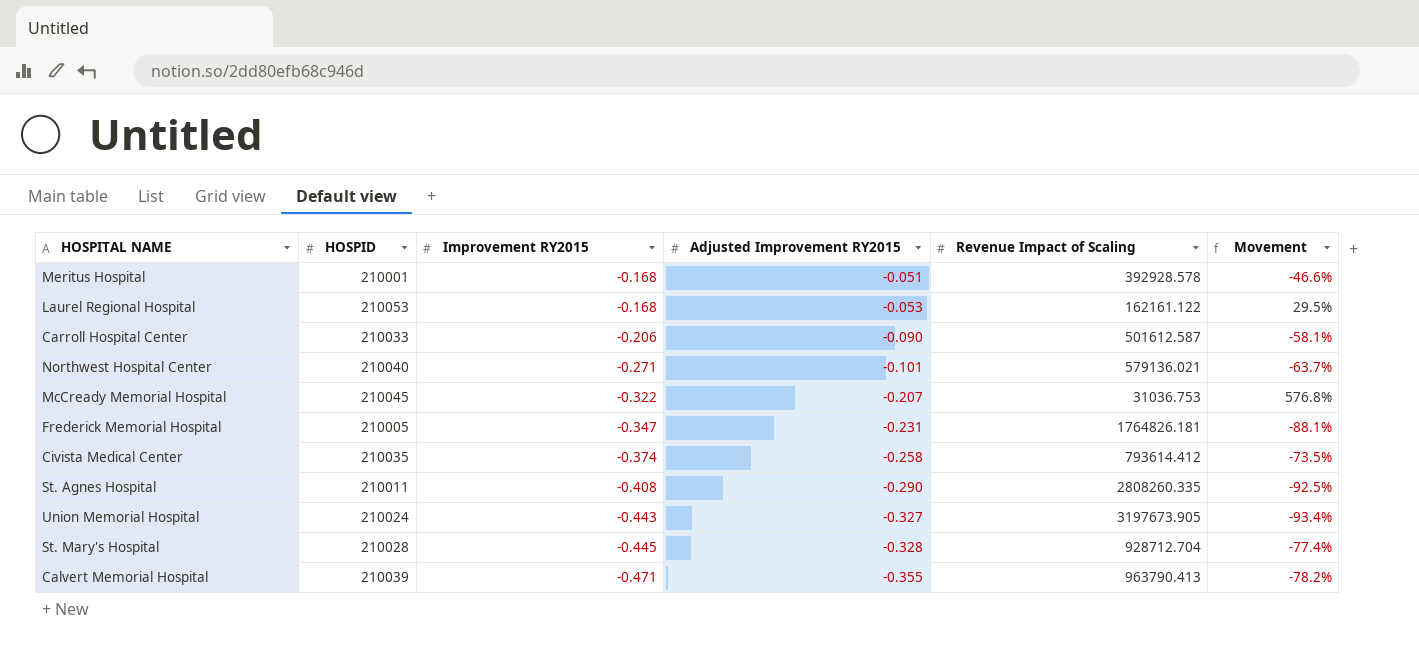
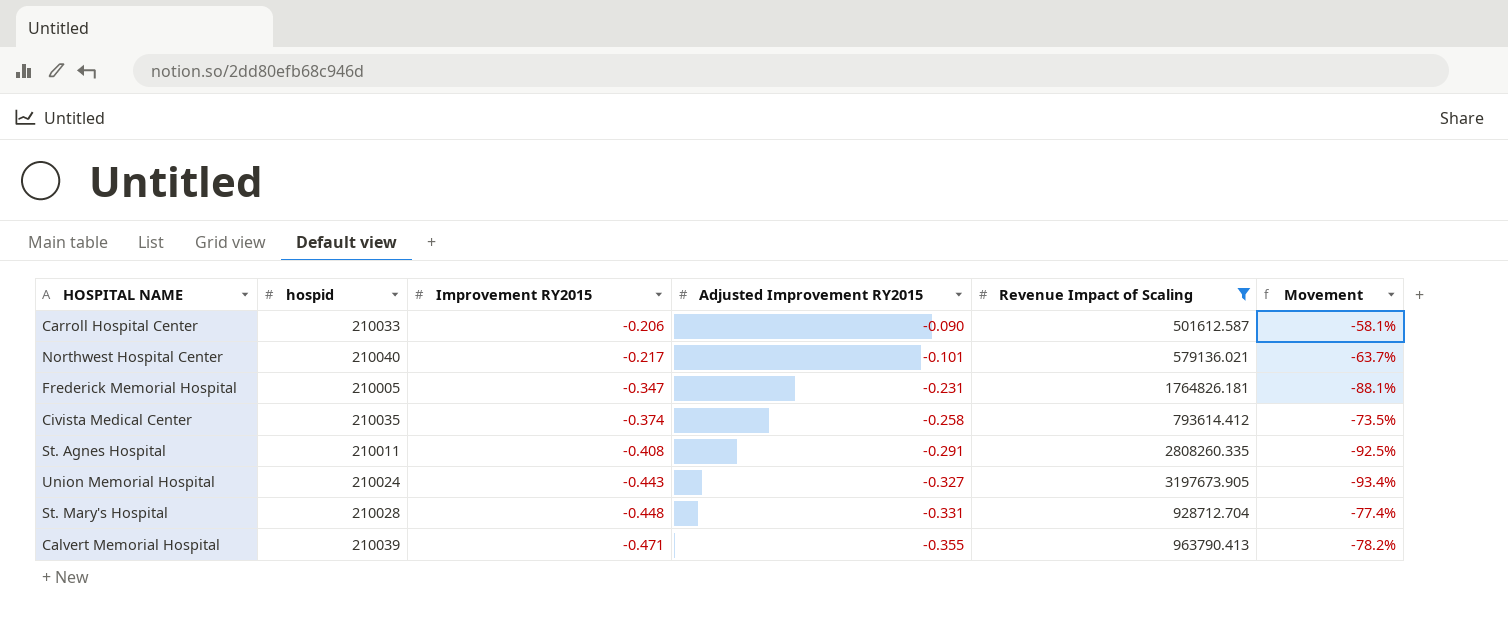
filter: none -> Revenue Impact of Scaling >= 501612.587
column name: HOSPID -> hospid
Northwest Hospital Center | Improvement RY2015: -0.271 -> -0.217
St. Agnes Hospital | Adjusted Improvement RY2015: -0.290 -> -0.291
St. Mary's Hospital | Improvement RY2015: -0.445 -> -0.448
St. Mary's Hospital | Adjusted Improvement RY2015: -0.328 -> -0.331

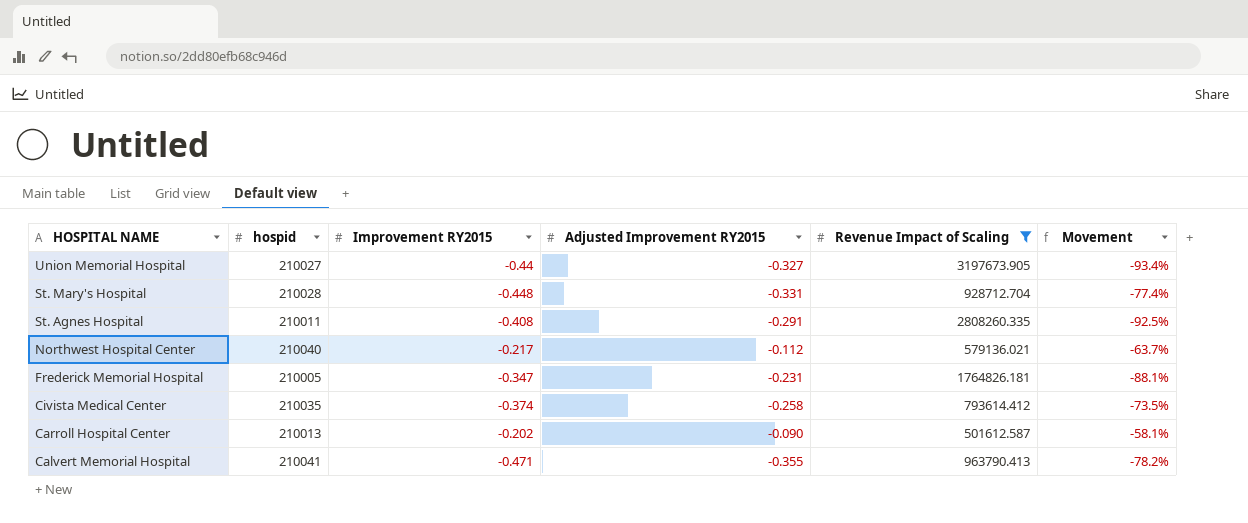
row order: Improvement RY2015 descending -> HOSPITAL NAME descending
Union Memorial Hospital | hospid: 210024 -> 210027
Union Memorial Hospital | Improvement RY2015: -0.443 -> -0.44
Northwest Hospital Center | Adjusted Improvement RY2015: -0.101 -> -0.112
Carroll Hospital Center | hospid: 210033 -> 210013
Carroll Hospital Center | Improvement RY2015: -0.206 -> -0.202
Calvert Memorial Hospital | hospid: 210039 -> 210041

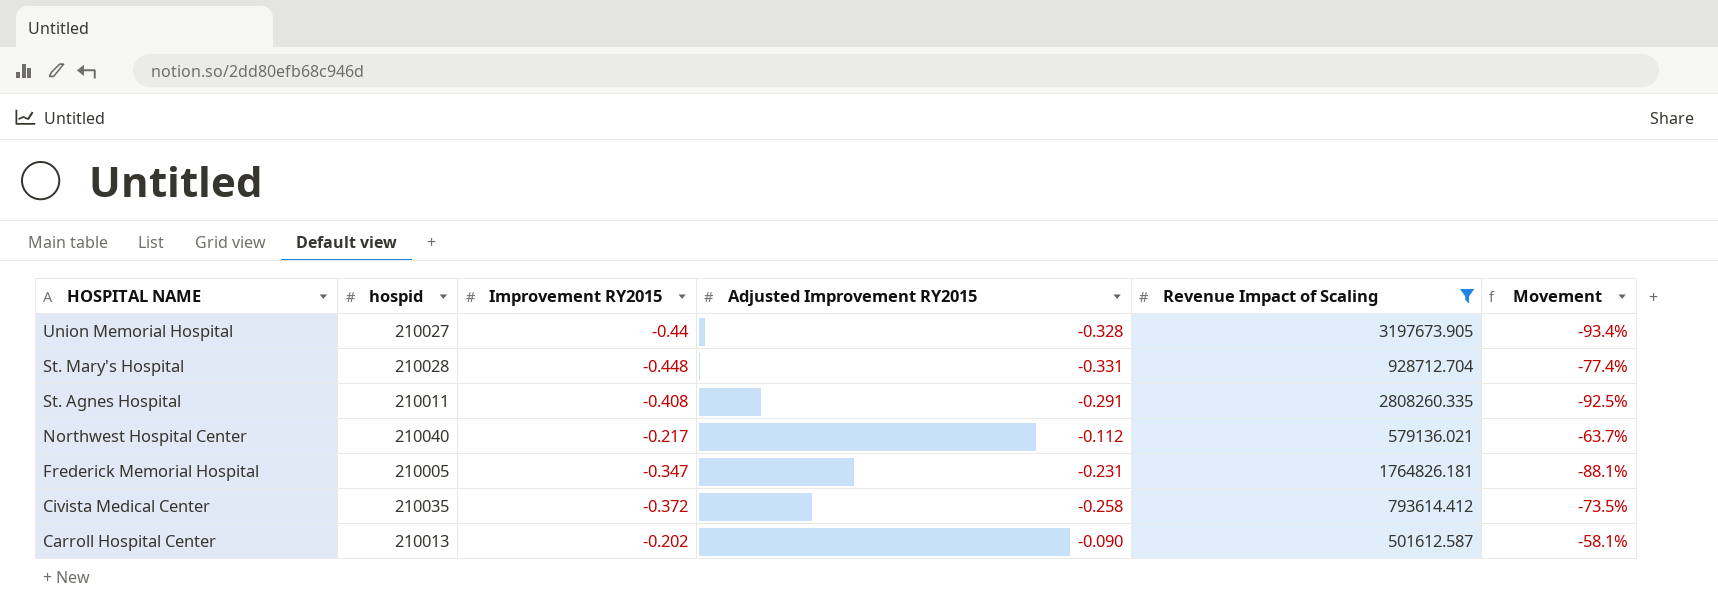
row Calvert Memorial Hospital: 210041 | -0.471 | -0.355 | 963790.413 | -78.2% -> none
Union Memorial Hospital | Adjusted Improvement RY2015: -0.327 -> -0.328
Civista Medical Center | Improvement RY2015: -0.374 -> -0.372

